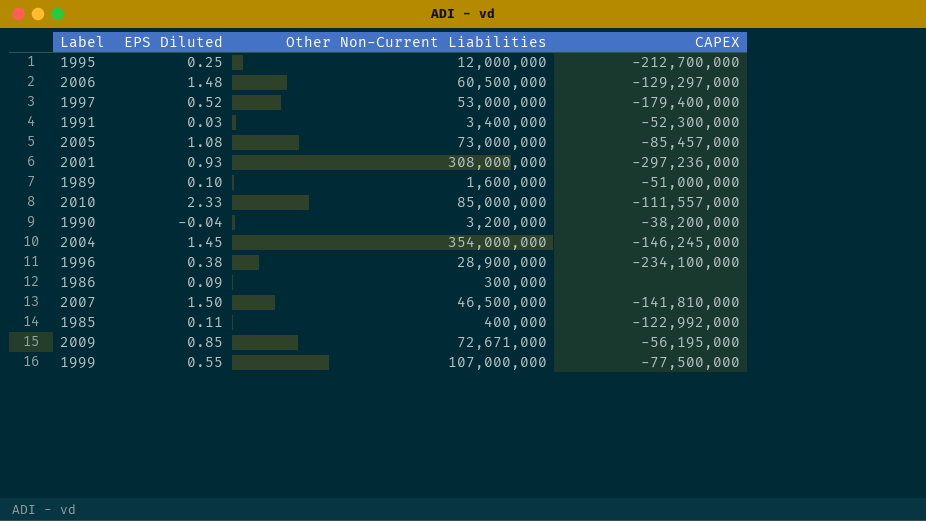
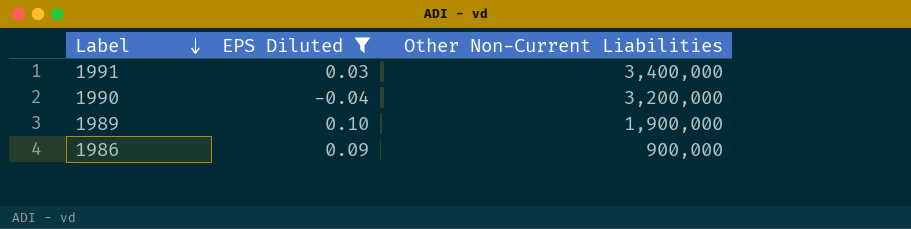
filter: none -> EPS Diluted <= 0.10
row order: none -> Label descending
column CAPEX | position: 4 -> none
1989 | Other Non-Current Liabilities: 1,600,000 -> 1,900,000
1986 | Other Non-Current Liabilities: 300,000 -> 900,000

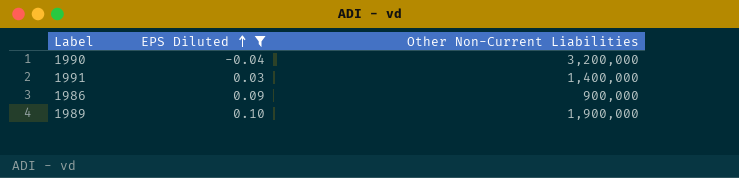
row order: Label descending -> EPS Diluted ascending
1991 | Other Non-Current Liabilities: 3,400,000 -> 1,400,000

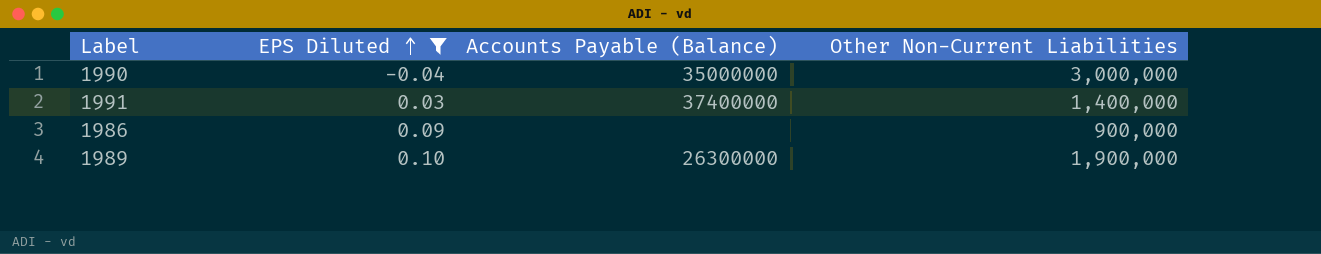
column Accounts Payable (Balance) | position: none -> 3
1990 | Other Non-Current Liabilities: 3,200,000 -> 3,000,000

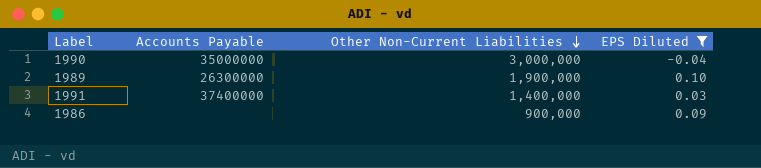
row order: EPS Diluted ascending -> Other Non-Current Liabilities descending
column name: Accounts Payable (Balance) -> Accounts Payable
column EPS Diluted | position: 2 -> 4

